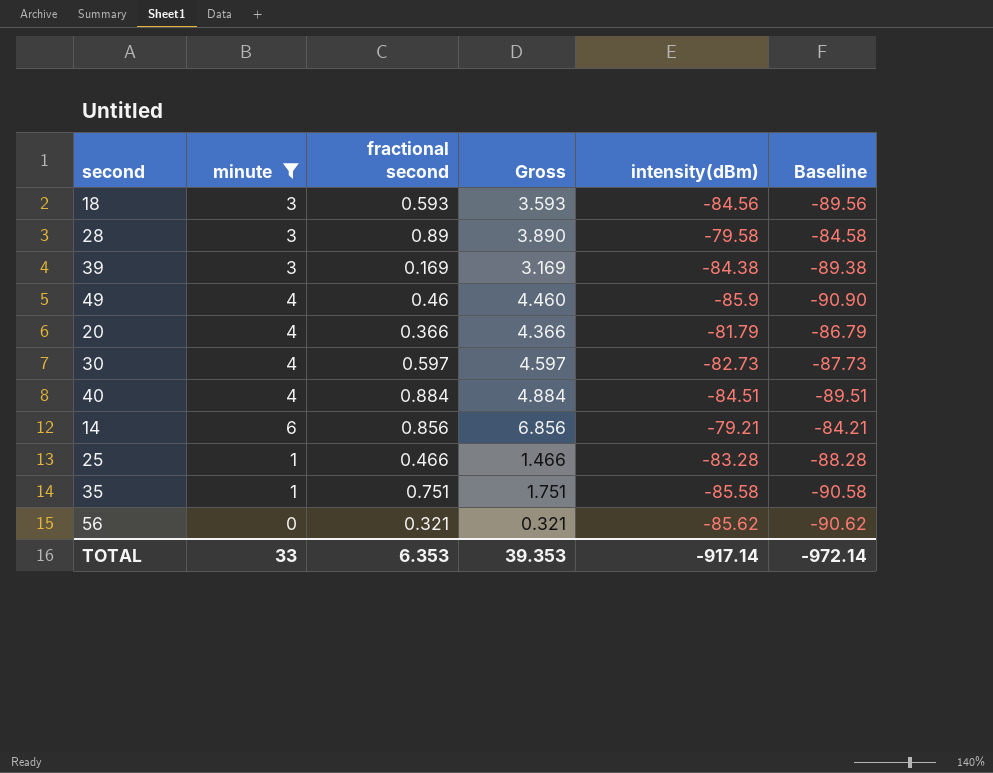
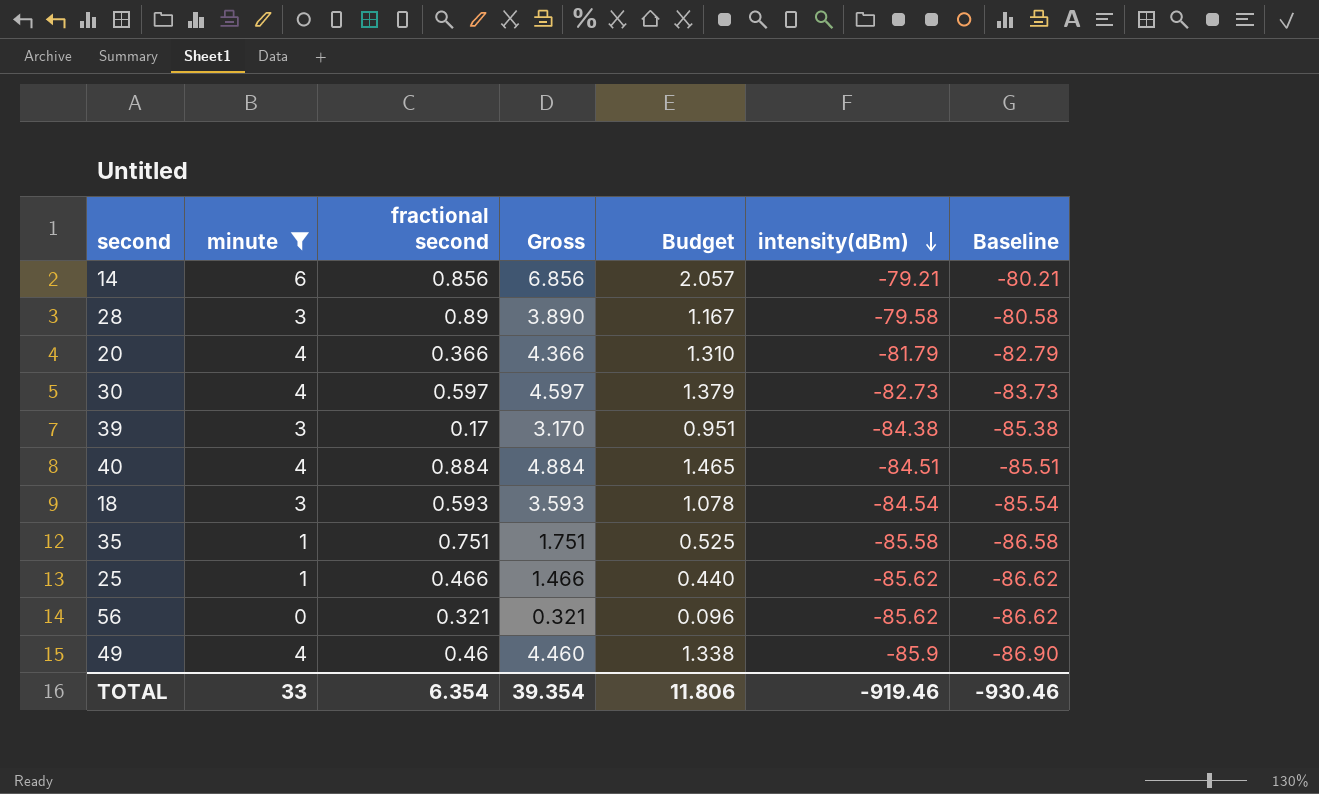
row order: none -> intensity(dBm) descending
column Budget | formula: none -> [Gross] * 0.3
column Baseline | formula: [intensity(dBm)] - 5 -> [intensity(dBm)] - 1
39 | fractional second: 0.169 -> 0.17
39 | Gross: 3.169 -> 3.170
18 | intensity(dBm): -84.56 -> -84.54
25 | intensity(dBm): -83.28 -> -85.62
TOTAL | fractional second: 6.353 -> 6.354
TOTAL | Gross: 39.353 -> 39.354
TOTAL | intensity(dBm): -917.14 -> -919.46
TOTAL | Baseline: -972.14 -> -930.46

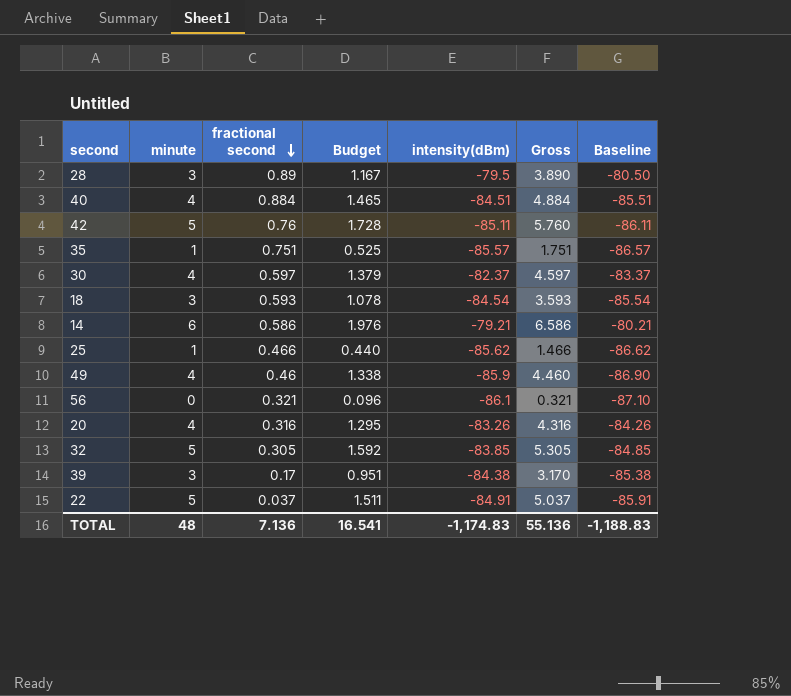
filter: minute != 5 -> none
row order: intensity(dBm) descending -> fractional second descending
column Gross | position: 4 -> 6
28 | intensity(dBm): -79.58 -> -79.5
28 | Baseline: -80.58 -> -80.50
35 | intensity(dBm): -85.58 -> -85.57
35 | Baseline: -86.58 -> -86.57
30 | intensity(dBm): -82.73 -> -82.37
30 | Baseline: -83.73 -> -83.37
14 | fractional second: 0.856 -> 0.586
14 | Budget: 2.057 -> 1.976
14 | Gross: 6.856 -> 6.586
56 | intensity(dBm): -85.62 -> -86.1
56 | Baseline: -86.62 -> -87.10
20 | fractional second: 0.366 -> 0.316
20 | Budget: 1.310 -> 1.295
20 | intensity(dBm): -81.79 -> -83.26
20 | Gross: 4.366 -> 4.316
20 | Baseline: -82.79 -> -84.26
TOTAL | minute: 33 -> 48
TOTAL | fractional second: 6.354 -> 7.136
TOTAL | Budget: 11.806 -> 16.541
TOTAL | intensity(dBm): -919.46 -> -1,174.83
TOTAL | Gross: 39.354 -> 55.136
TOTAL | Baseline: -930.46 -> -1,188.83

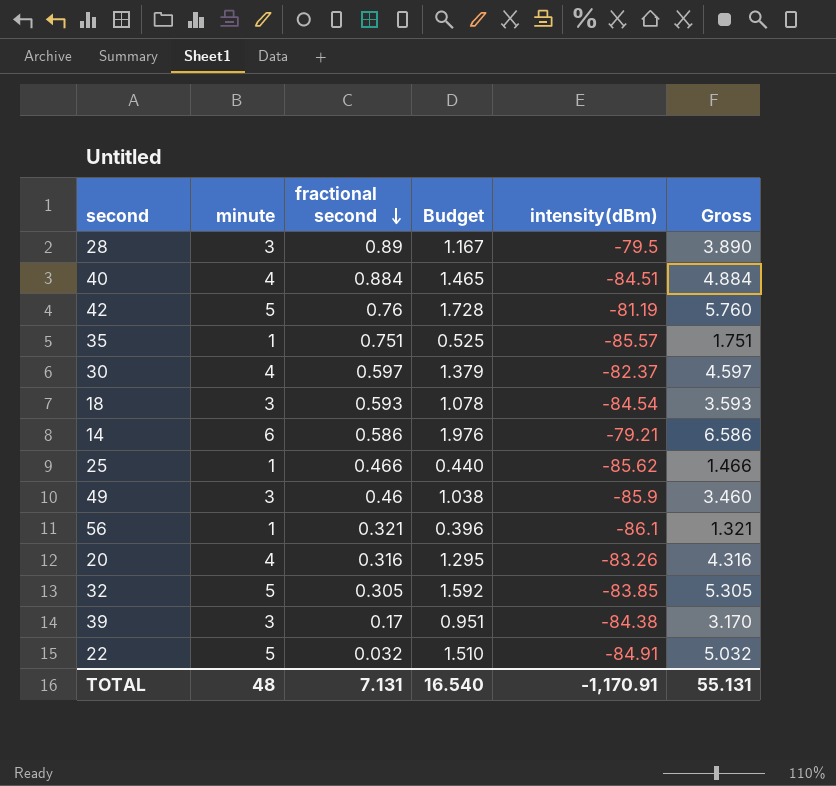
column Baseline | formula: [intensity(dBm)] - 1 -> none
42 | intensity(dBm): -85.11 -> -81.19
49 | minute: 4 -> 3
49 | Budget: 1.338 -> 1.038
49 | Gross: 4.460 -> 3.460
56 | minute: 0 -> 1
56 | Budget: 0.096 -> 0.396
56 | Gross: 0.321 -> 1.321
22 | fractional second: 0.037 -> 0.032
22 | Budget: 1.511 -> 1.510
22 | Gross: 5.037 -> 5.032
TOTAL | fractional second: 7.136 -> 7.131
TOTAL | Budget: 16.541 -> 16.540
TOTAL | intensity(dBm): -1,174.83 -> -1,170.91
TOTAL | Gross: 55.136 -> 55.131

